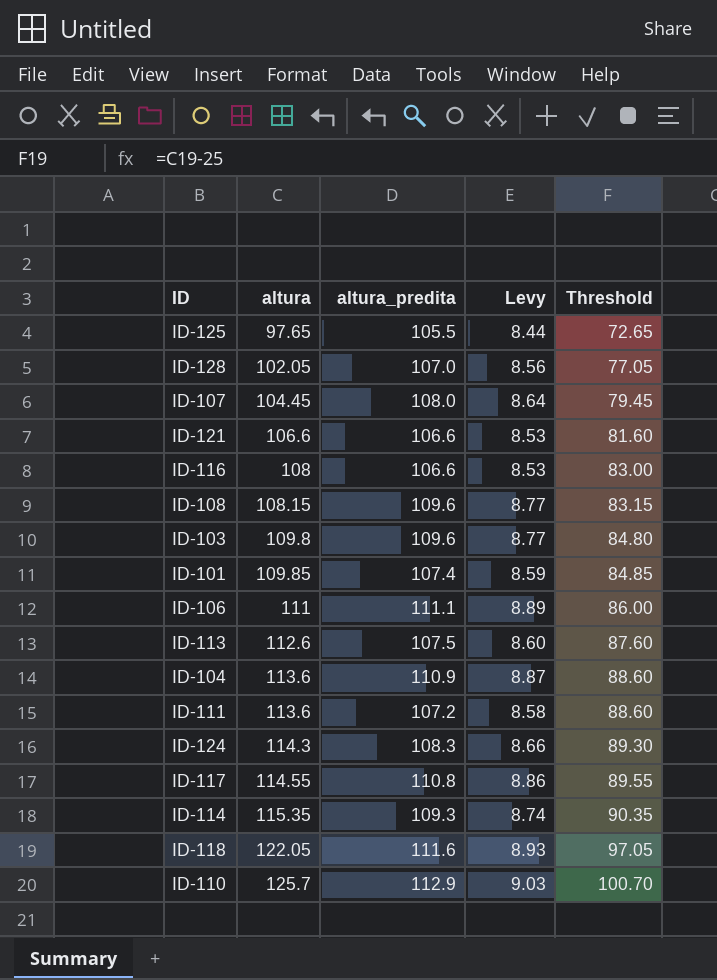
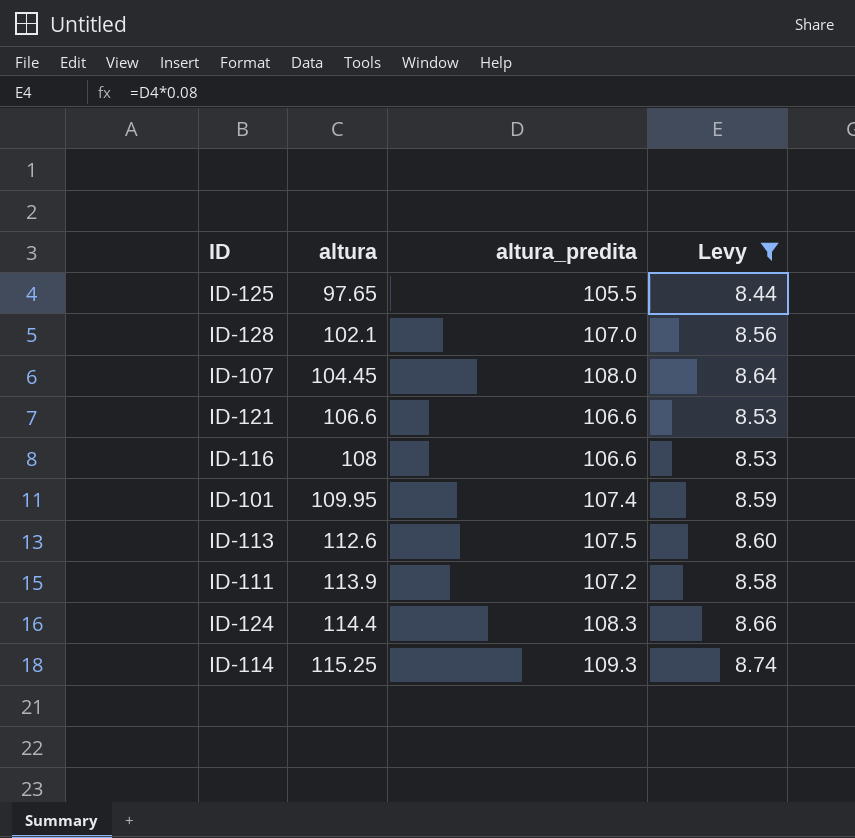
filter: none -> Levy <= 8.74
column Threshold | formula: [altura] - 25 -> none
ID-128 | altura: 102.05 -> 102.1
ID-101 | altura: 109.85 -> 109.95
ID-111 | altura: 113.6 -> 113.9
ID-124 | altura: 114.3 -> 114.4
ID-114 | altura: 115.35 -> 115.25

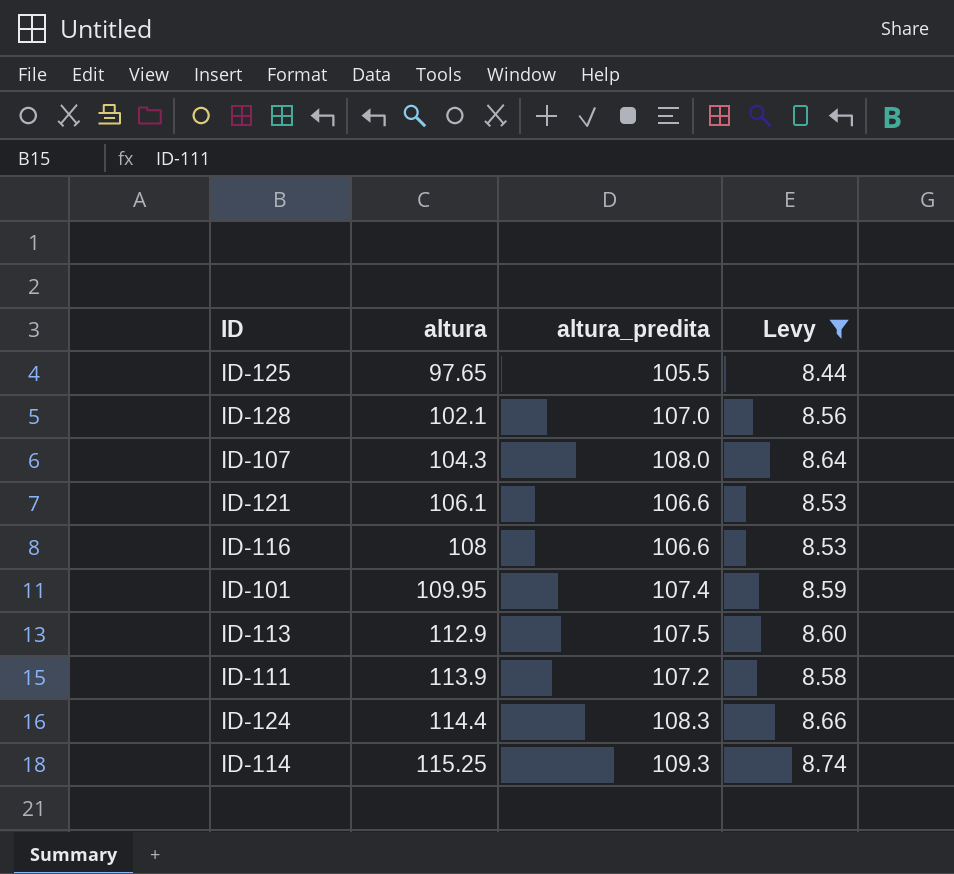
ID-107 | altura: 104.45 -> 104.3
ID-121 | altura: 106.6 -> 106.1
ID-113 | altura: 112.6 -> 112.9

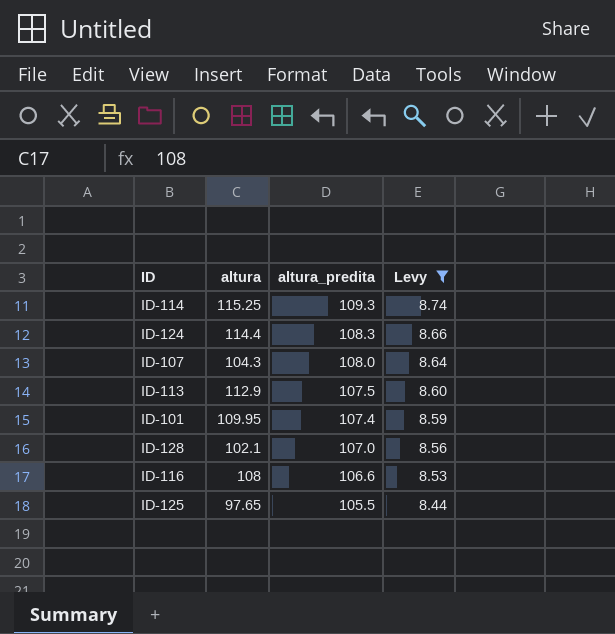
row order: altura ascending -> altura_predita descending
row ID-121: 106.1 | 106.6 | 8.53 -> none
row ID-111: 113.9 | 107.2 | 8.58 -> none

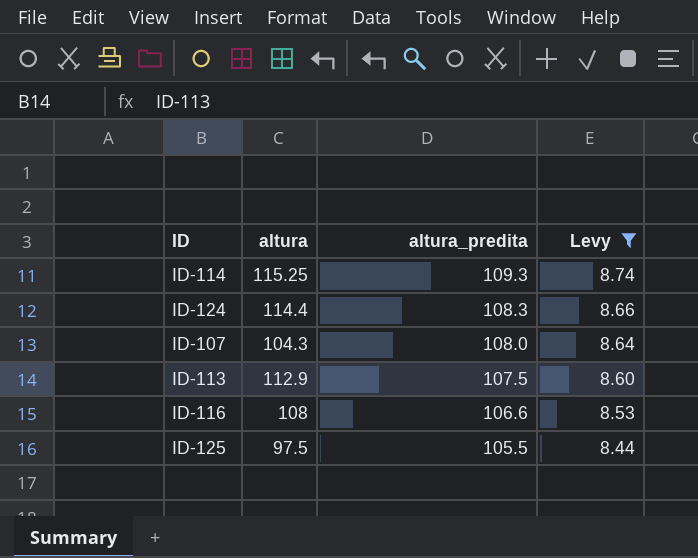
row ID-101: 109.95 | 107.4 | 8.59 -> none
row ID-128: 102.1 | 107.0 | 8.56 -> none
ID-125 | altura: 97.65 -> 97.5

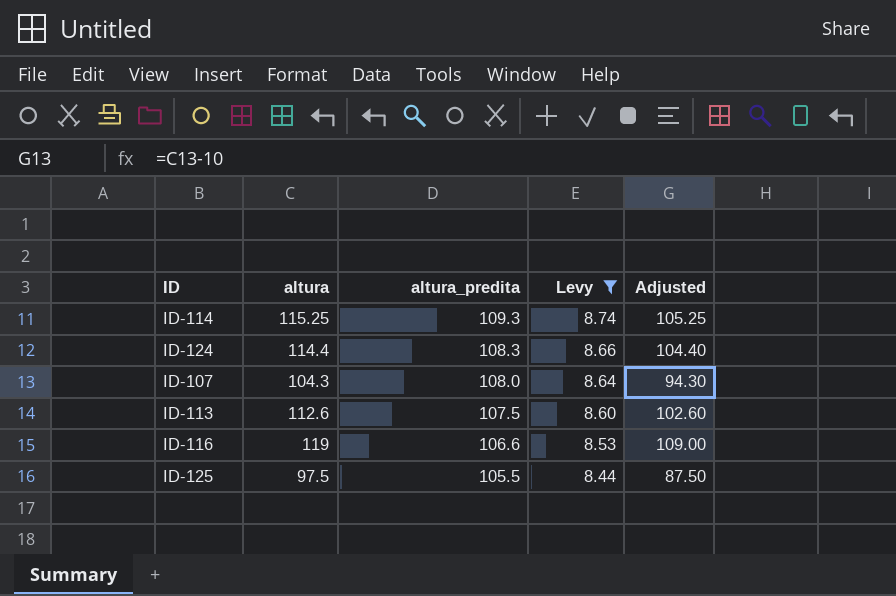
column Adjusted | formula: none -> [altura] - 10
ID-113 | altura: 112.9 -> 112.6
ID-116 | altura: 108 -> 119

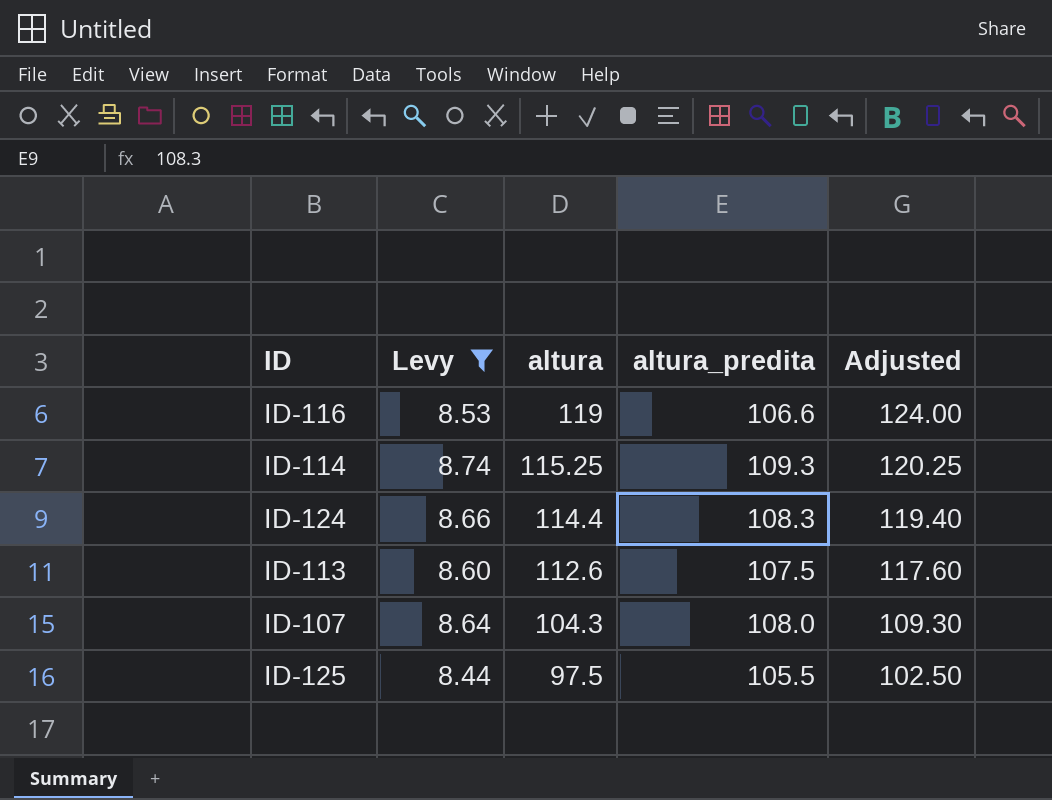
row order: altura_predita descending -> altura descending
column Levy | position: 4 -> 2
column Adjusted | formula: [altura] - 10 -> [altura] + 5

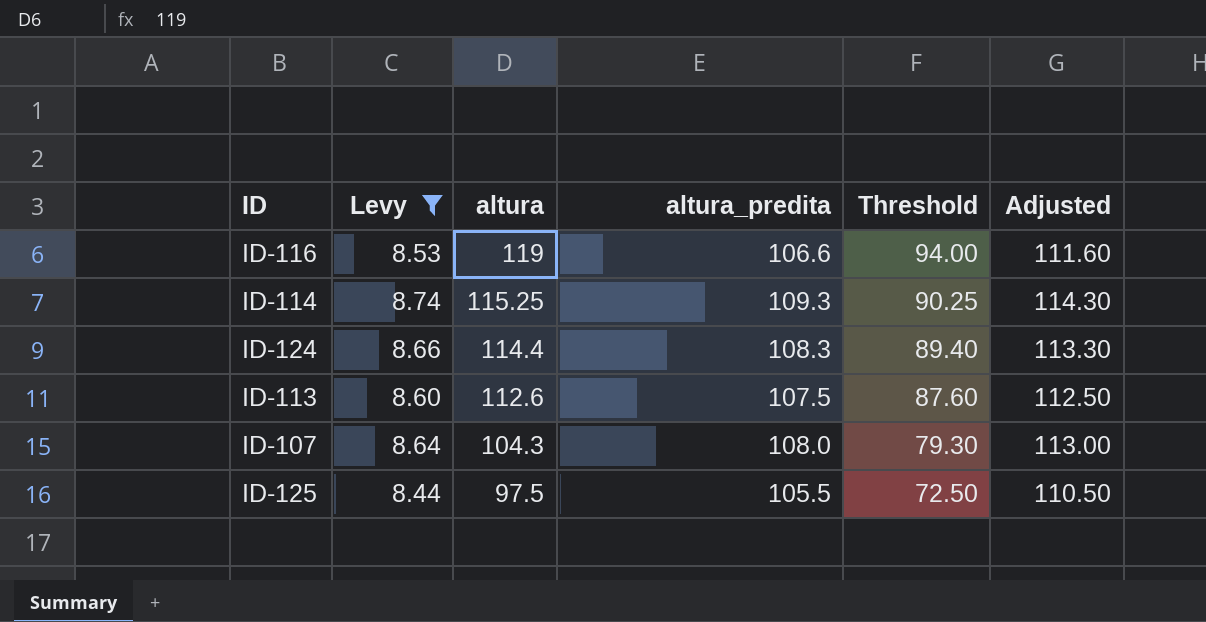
column Threshold | formula: none -> [altura] - 25
column Adjusted | formula: [altura] + 5 -> [altura_predita] + 5

